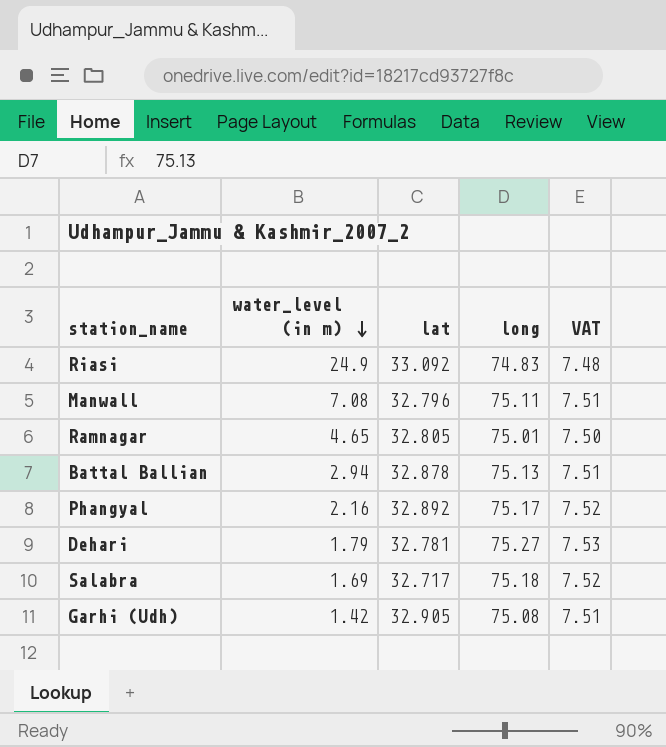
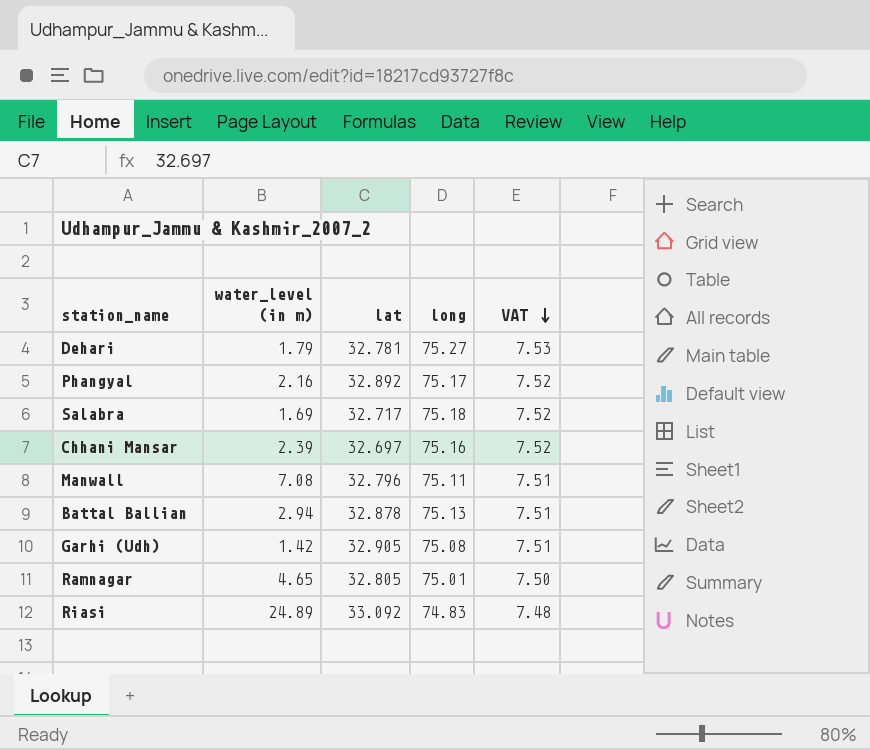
row order: water_level (in m) descending -> VAT descending
row Chhani Mansar: none -> 2.39 | 32.697 | 75.16 | 7.52
Riasi | water_level (in m): 24.9 -> 24.89

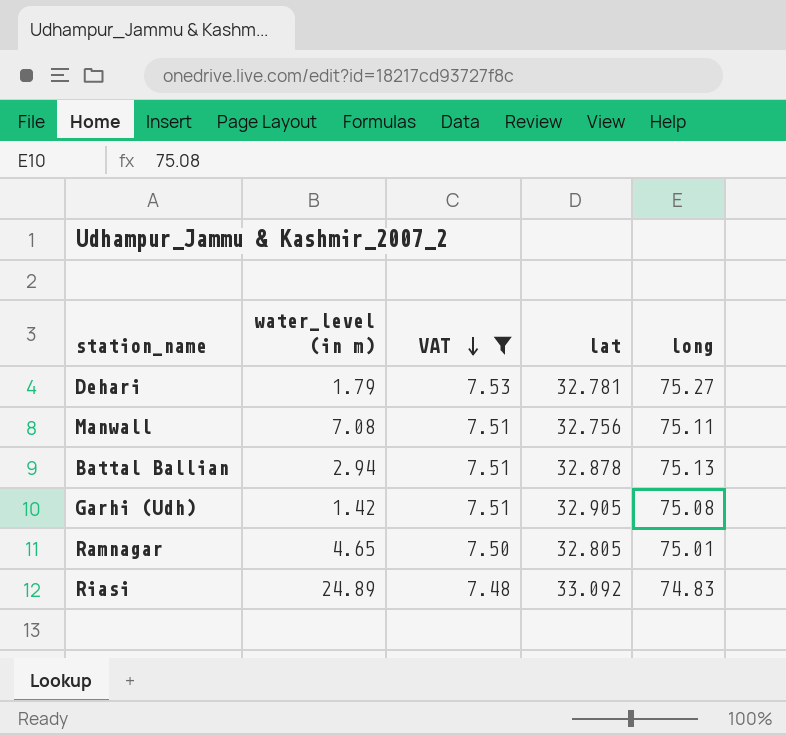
filter: none -> VAT != 7.52
column VAT | position: 5 -> 3
Manwall | lat: 32.796 -> 32.756

